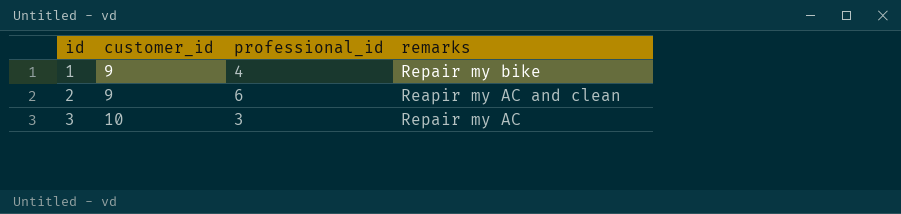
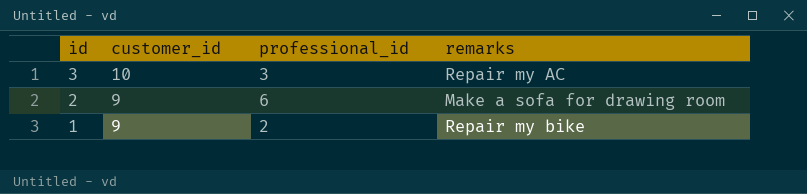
row order: id ascending -> id descending
2 | remarks: Reapir my AC and clean -> Make a sofa for drawing room
1 | professional_id: 4 -> 2

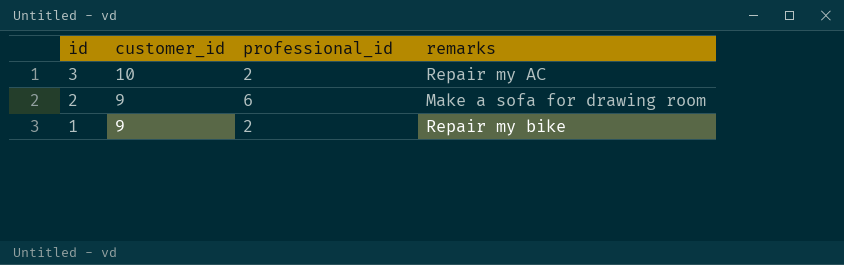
3 | professional_id: 3 -> 2

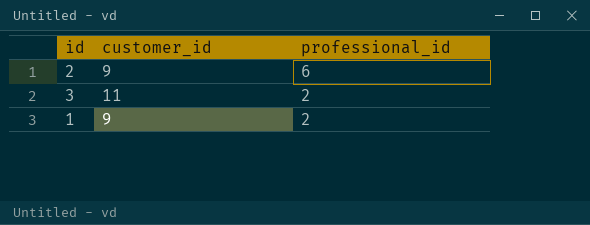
row order: id descending -> professional_id descending
column remarks | position: 4 -> none
3 | customer_id: 10 -> 11

